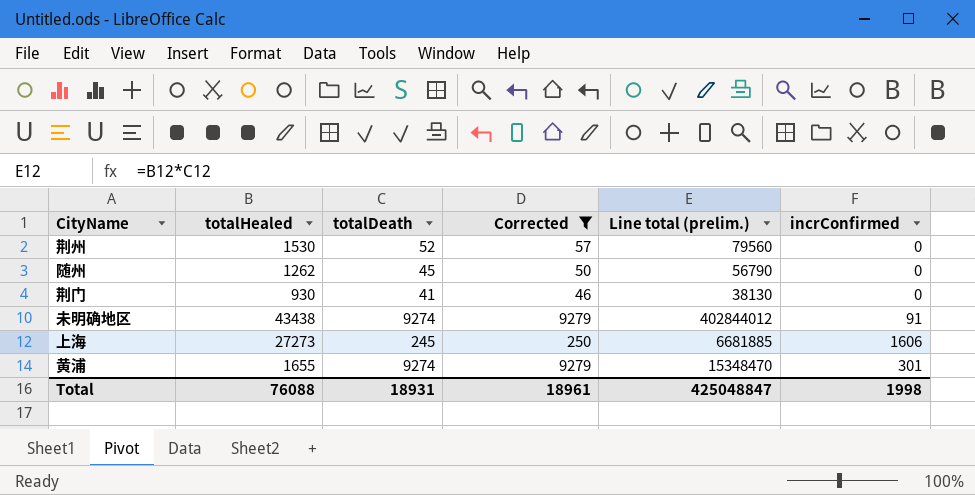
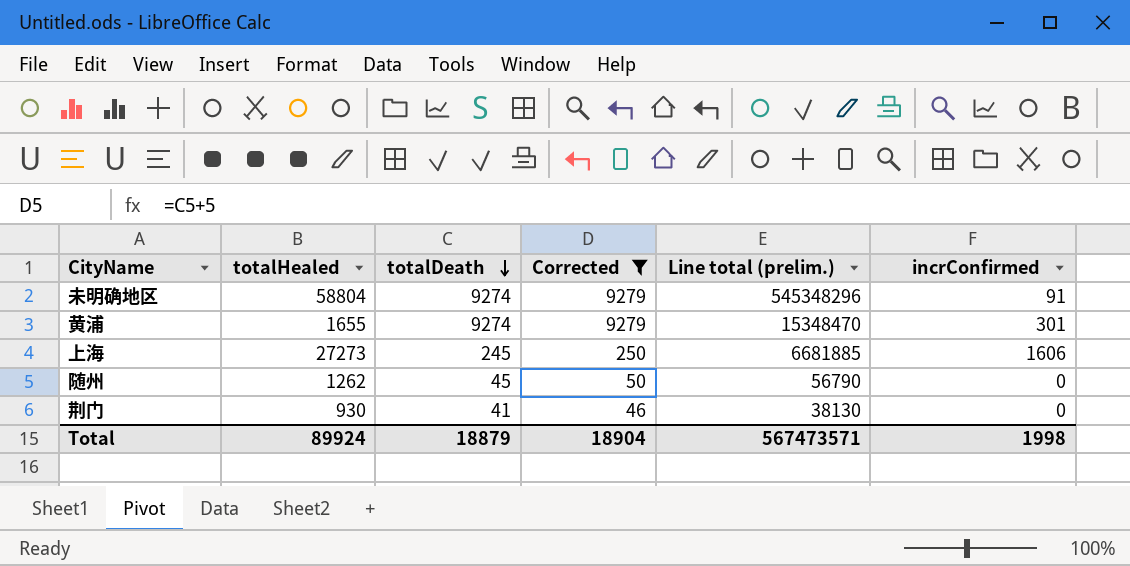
row order: none -> totalDeath descending
row 荆州: 1530 | 52 | 57 | 79560 | 0 -> none
未明确地区 | totalHealed: 43438 -> 58804
未明确地区 | Line total (prelim.): 402844012 -> 545348296
Total | totalHealed: 76088 -> 89924
Total | totalDeath: 18931 -> 18879
Total | Corrected: 18961 -> 18904
Total | Line total (prelim.): 425048847 -> 567473571

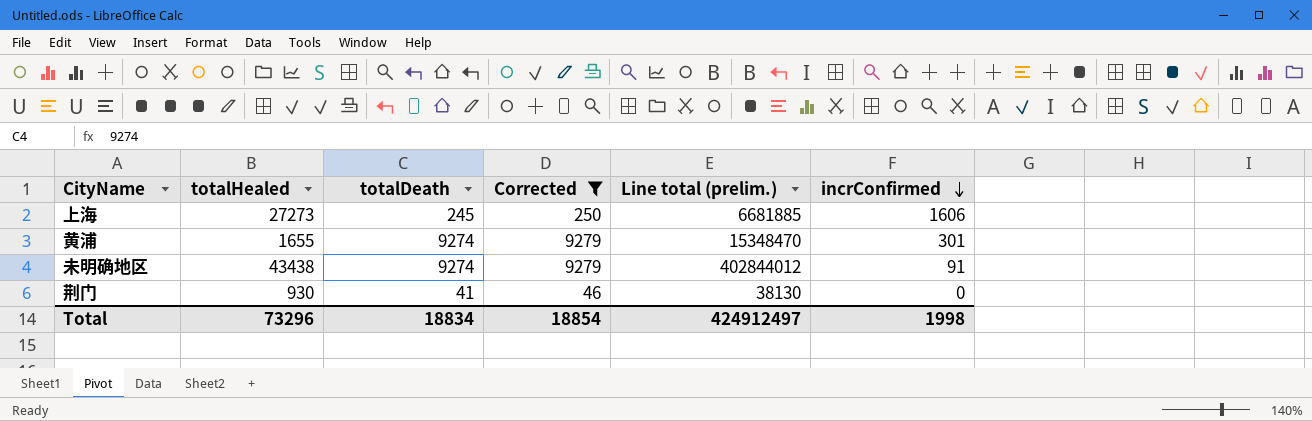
row order: totalDeath descending -> incrConfirmed descending
row 随州: 1262 | 45 | 50 | 56790 | 0 -> none
未明确地区 | totalHealed: 58804 -> 43438
未明确地区 | Line total (prelim.): 545348296 -> 402844012
Total | totalHealed: 89924 -> 73296
Total | totalDeath: 18879 -> 18834
Total | Corrected: 18904 -> 18854
Total | Line total (prelim.): 567473571 -> 424912497

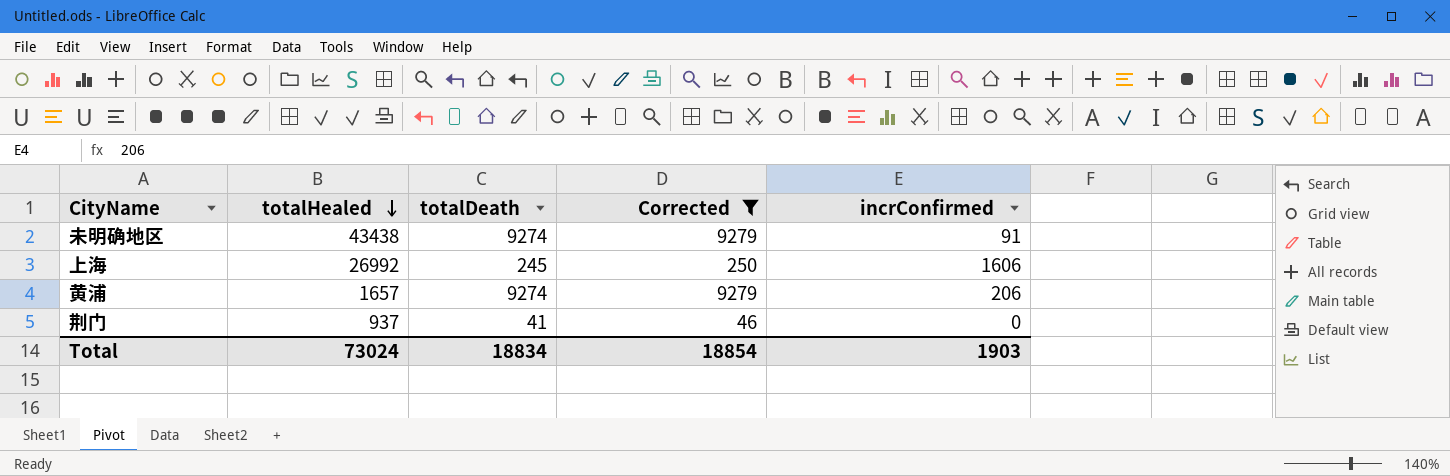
row order: incrConfirmed descending -> totalHealed descending
column Line total (prelim.) | formula: [totalHealed] * [totalDeath] -> none
上海 | totalHealed: 27273 -> 26992
黄浦 | totalHealed: 1655 -> 1657
黄浦 | incrConfirmed: 301 -> 206
荆门 | totalHealed: 930 -> 937
Total | totalHealed: 73296 -> 73024
Total | incrConfirmed: 1998 -> 1903

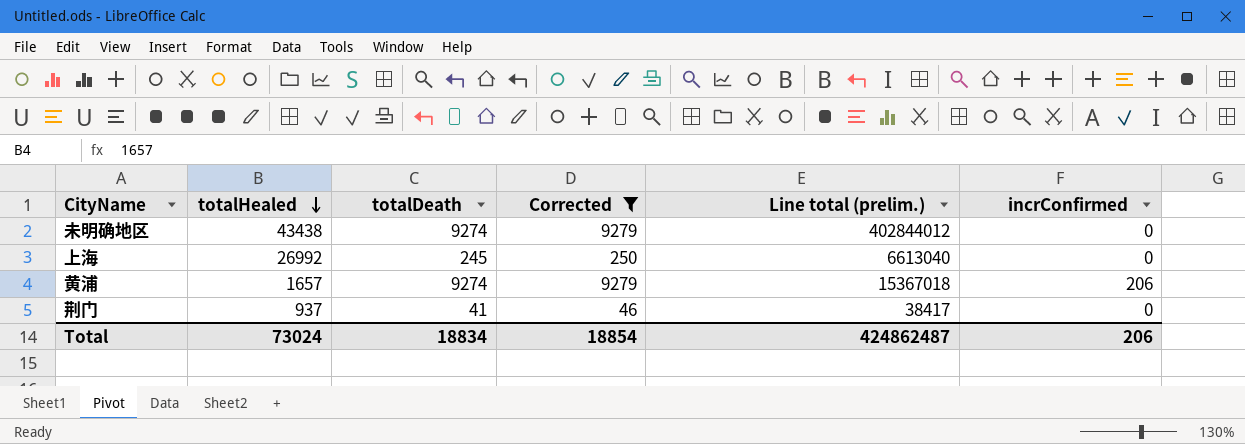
column Line total (prelim.) | formula: none -> [totalHealed] * [totalDeath]
未明确地区 | incrConfirmed: 91 -> 0
上海 | incrConfirmed: 1606 -> 0
Total | incrConfirmed: 1903 -> 206

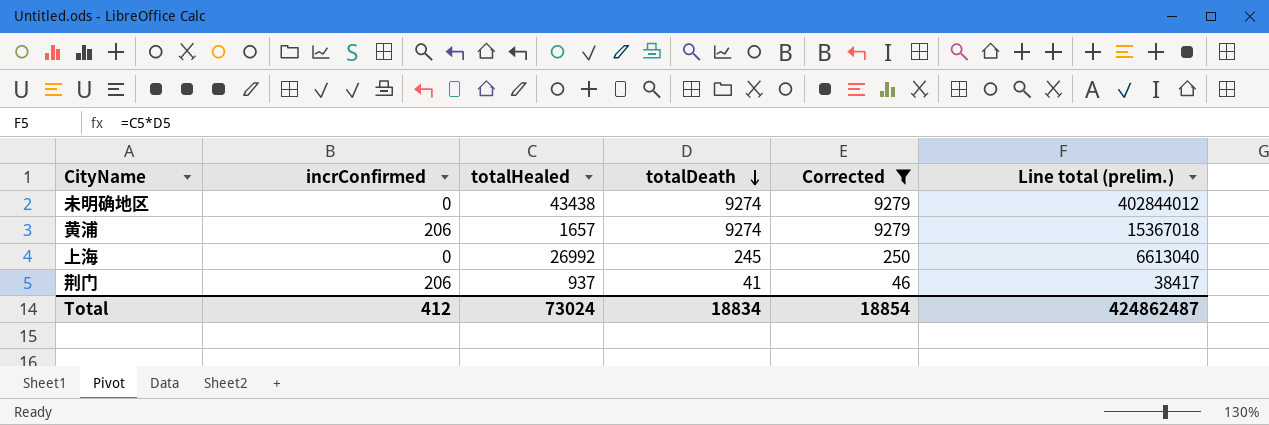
row order: totalHealed descending -> totalDeath descending
column incrConfirmed | position: 6 -> 2
荆门 | incrConfirmed: 0 -> 206
Total | incrConfirmed: 206 -> 412

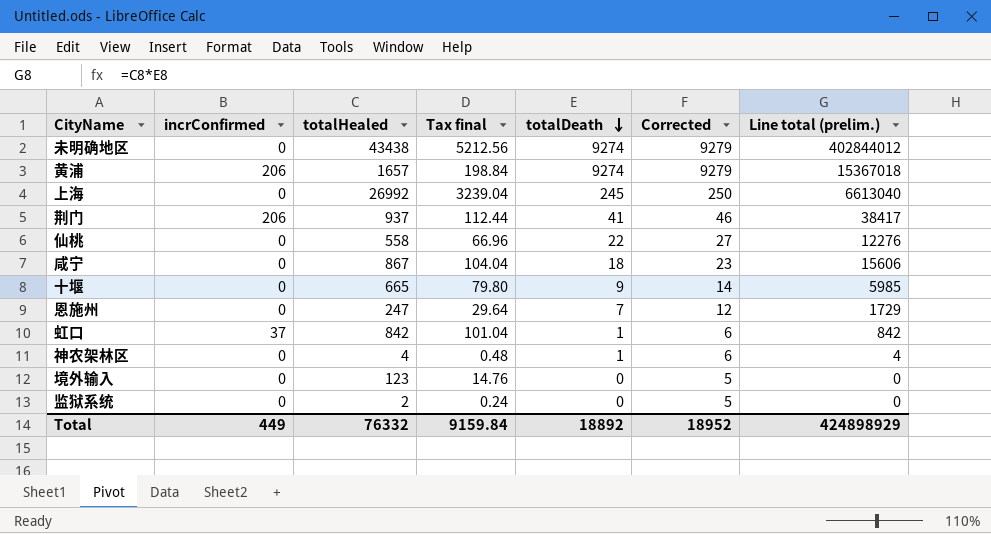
filter: Corrected >= 46 -> none
column Tax final | formula: none -> [totalHealed] * 0.12
Total | incrConfirmed: 412 -> 449
Total | totalHealed: 73024 -> 76332
Total | totalDeath: 18834 -> 18892
Total | Corrected: 18854 -> 18952
Total | Line total (prelim.): 424862487 -> 424898929

